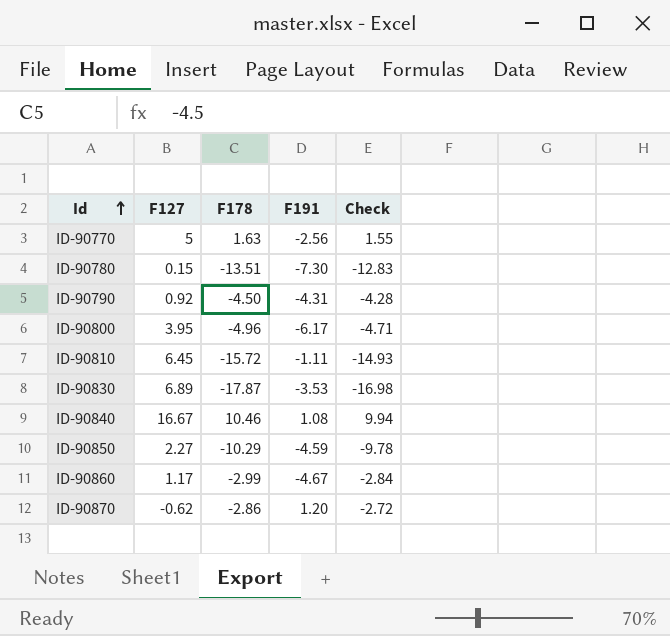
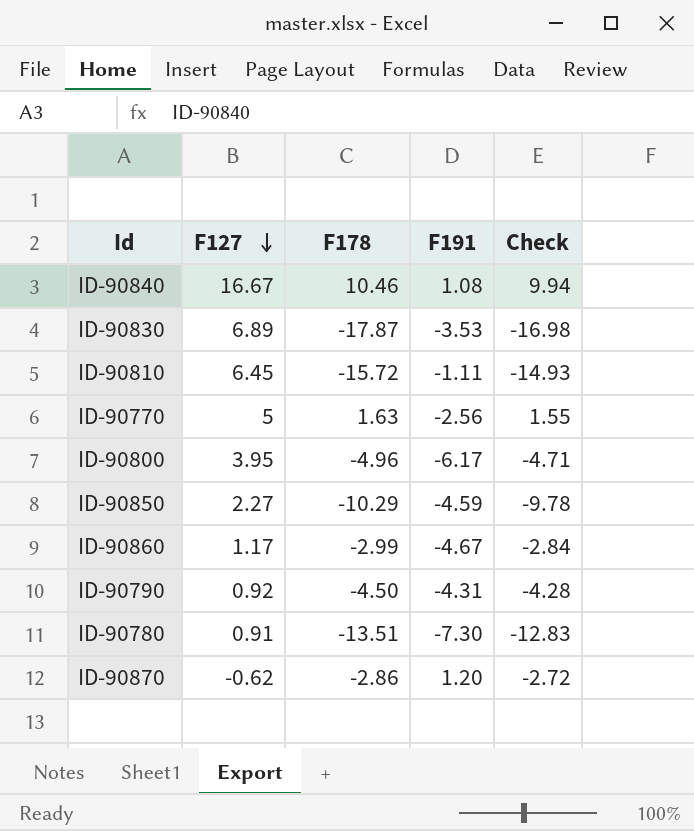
row order: Id ascending -> F127 descending
ID-90780 | F127: 0.15 -> 0.91

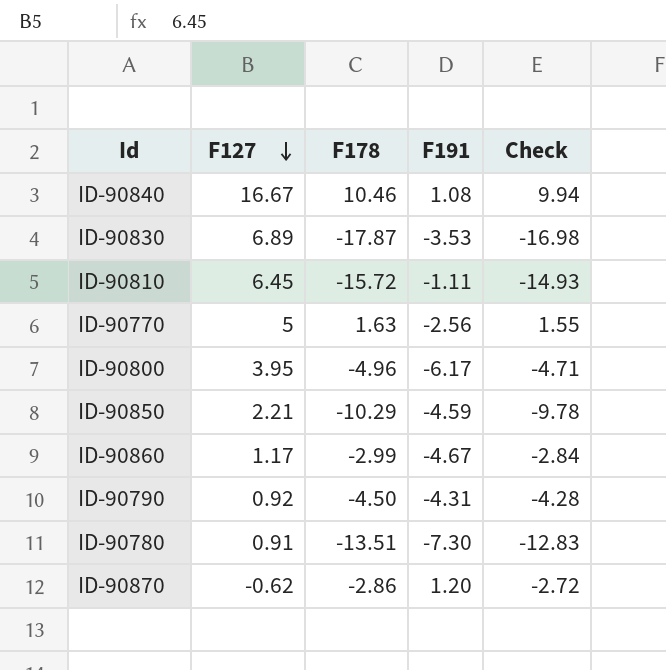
ID-90850 | F127: 2.27 -> 2.21

